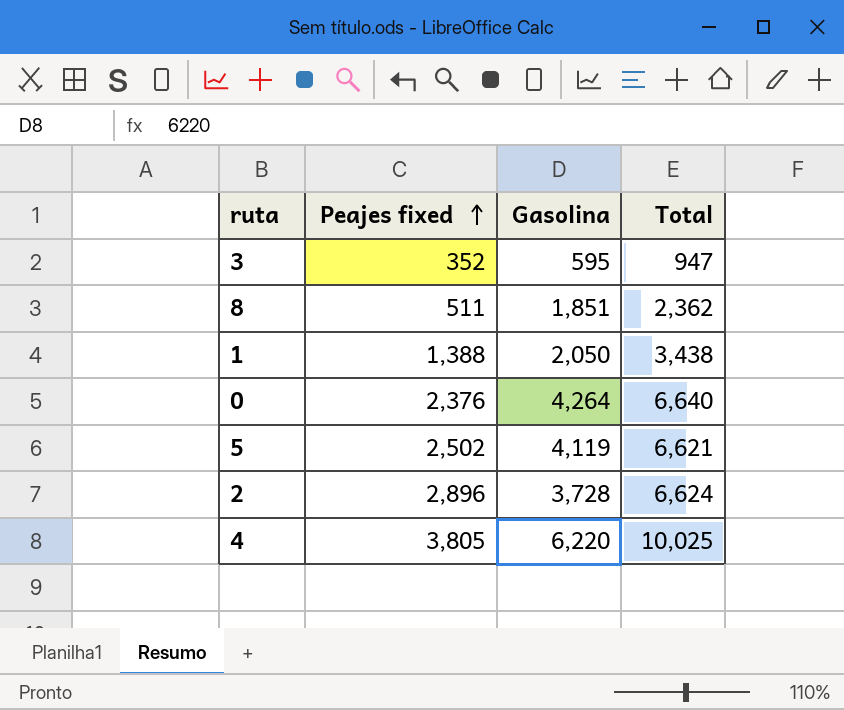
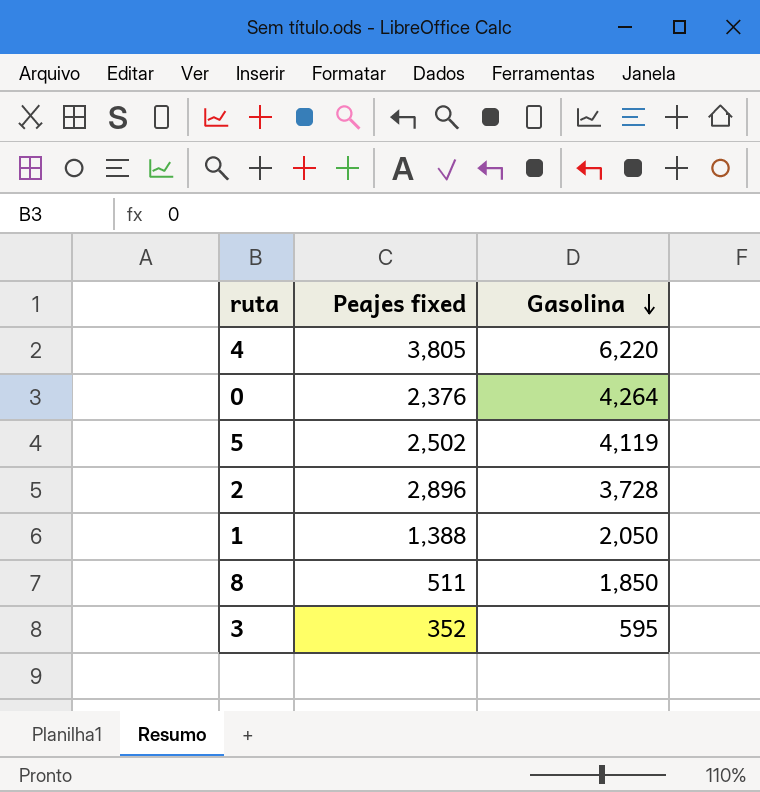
row order: Peajes fixed ascending -> Gasolina descending
column Total | formula: [Peajes fixed] + [Gasolina] -> none
8 | Gasolina: 1,851 -> 1,850

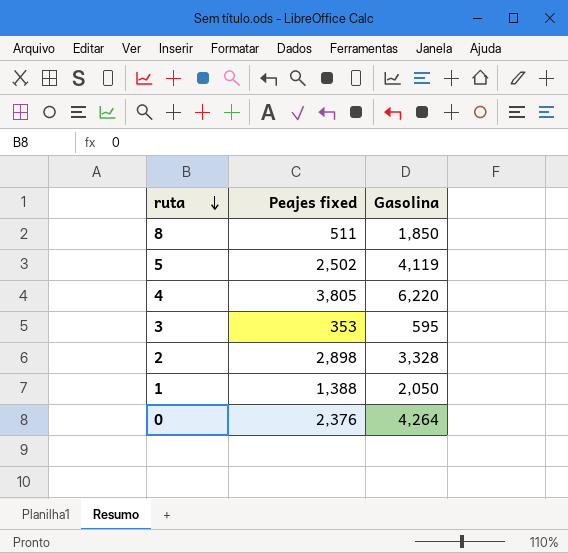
row order: Gasolina descending -> ruta descending
3 | Peajes fixed: 352 -> 353
2 | Peajes fixed: 2,896 -> 2,898
2 | Gasolina: 3,728 -> 3,328

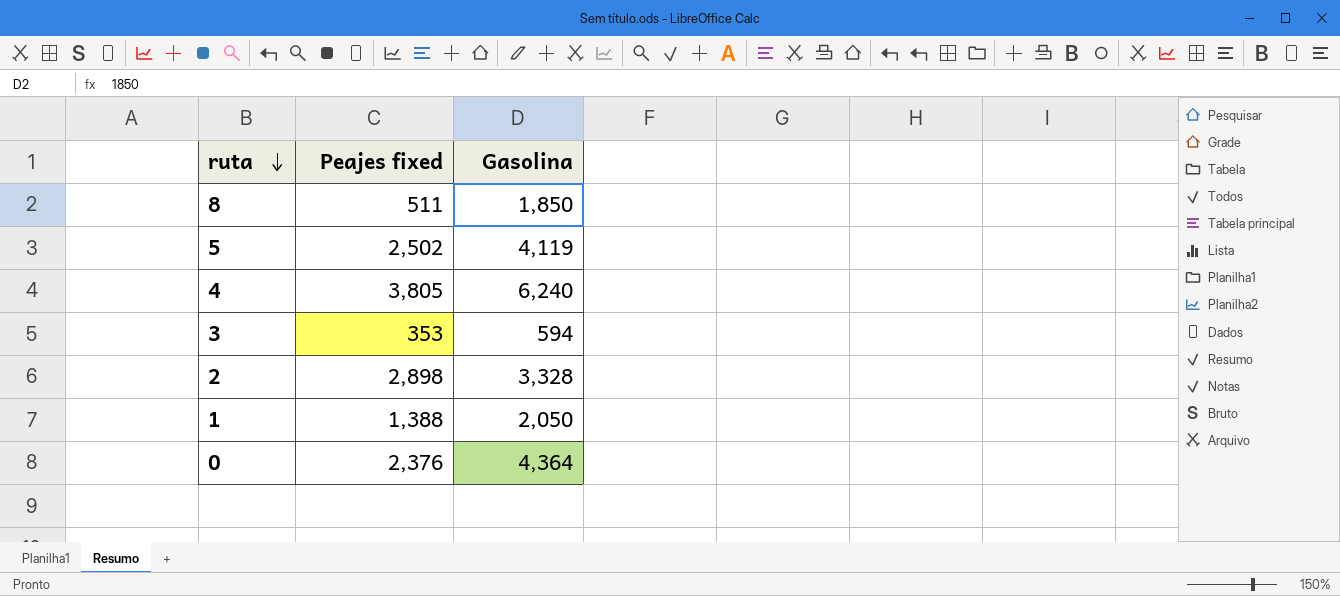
4 | Gasolina: 6,220 -> 6,240
3 | Gasolina: 595 -> 594
0 | Gasolina: 4,264 -> 4,364

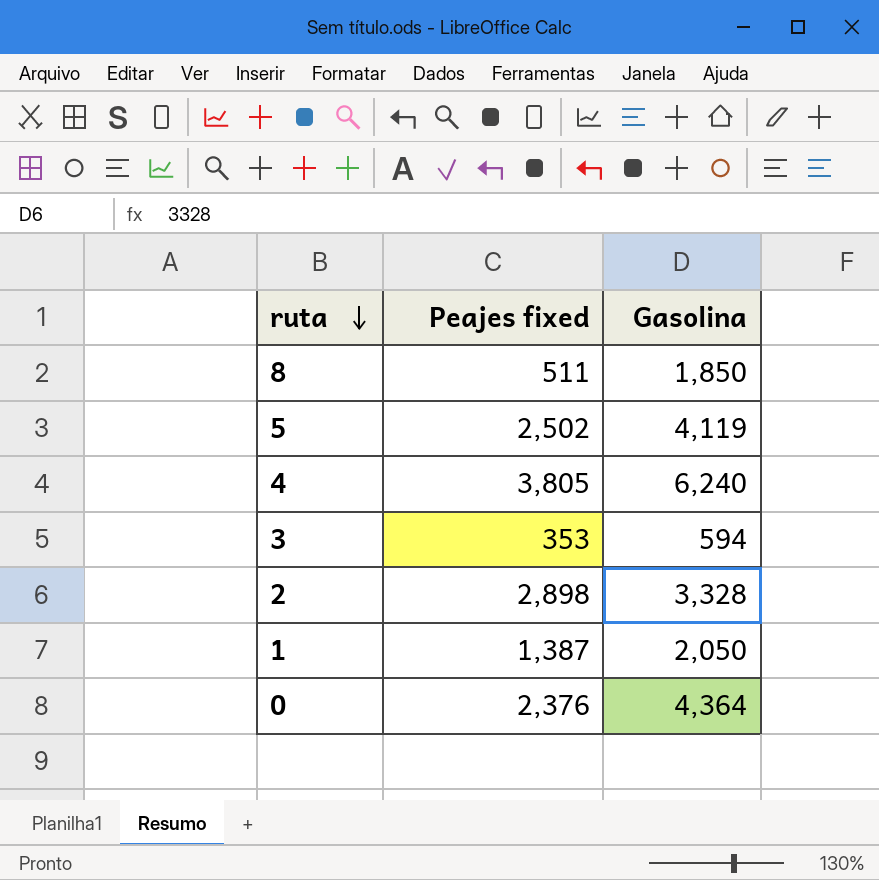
1 | Peajes fixed: 1,388 -> 1,387

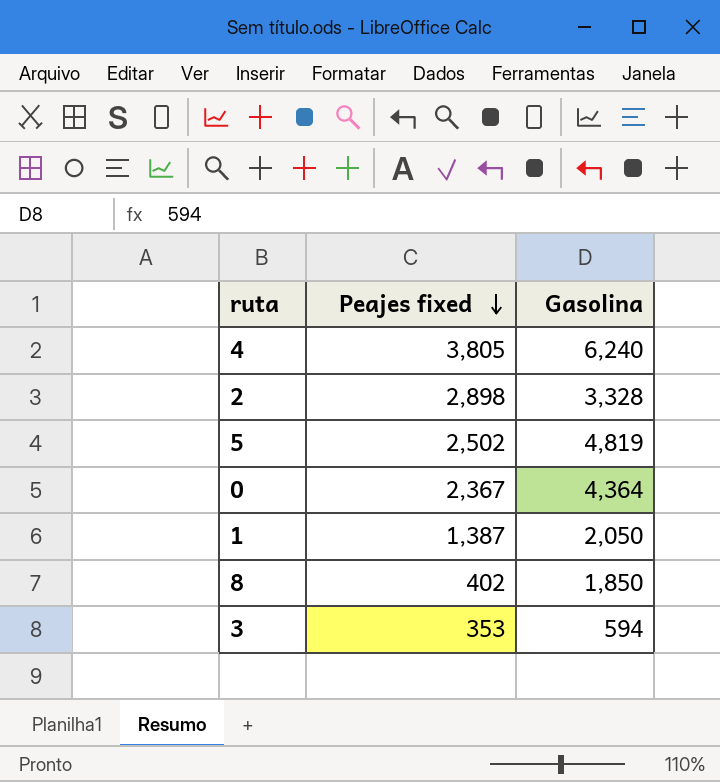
row order: ruta descending -> Peajes fixed descending
5 | Gasolina: 4,119 -> 4,819
0 | Peajes fixed: 2,376 -> 2,367
8 | Peajes fixed: 511 -> 402

